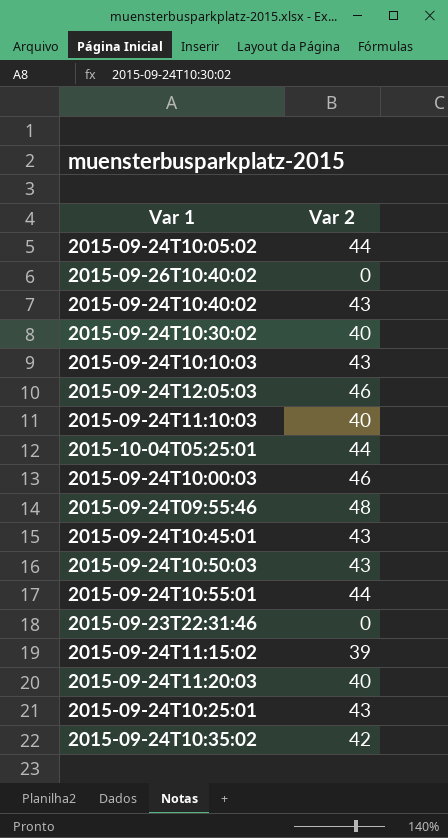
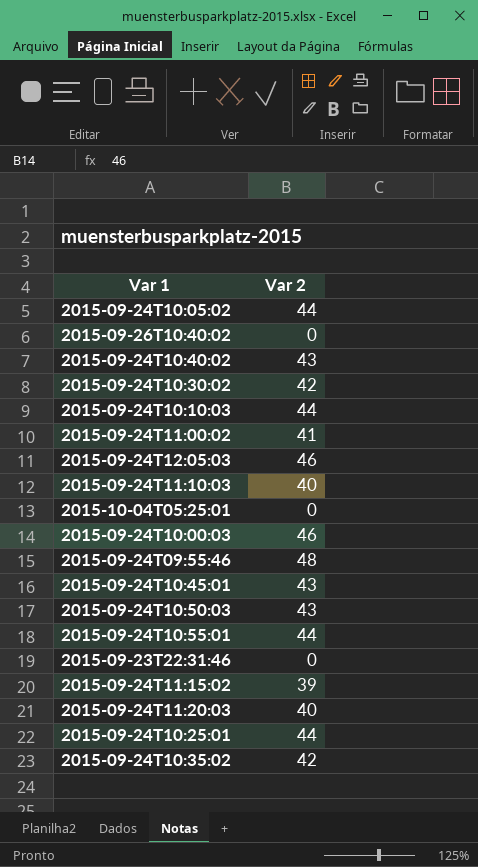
2015-09-24T10:30:02 | Var 2: 40 -> 42
2015-09-24T10:10:03 | Var 2: 43 -> 44
row 2015-09-24T11:00:02: none -> 41
2015-10-04T05:25:01 | Var 2: 44 -> 0
2015-09-24T10:25:01 | Var 2: 43 -> 44

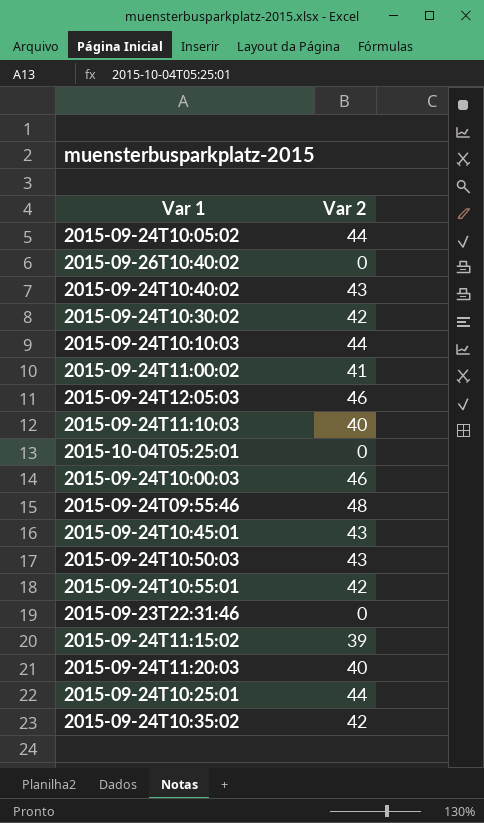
2015-09-24T10:55:01 | Var 2: 44 -> 42

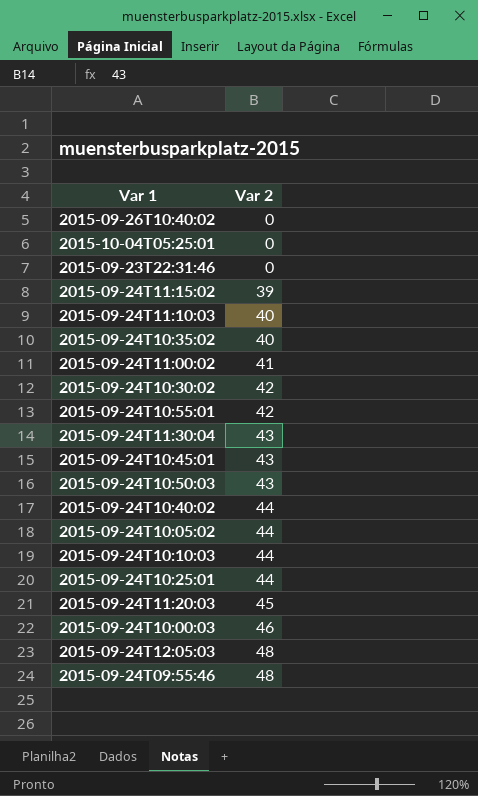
row order: none -> Var 2 ascending
2015-09-24T10:35:02 | Var 2: 42 -> 40
row 2015-09-24T11:30:04: none -> 43
2015-09-24T10:40:02 | Var 2: 43 -> 44
2015-09-24T11:20:03 | Var 2: 40 -> 45
2015-09-24T12:05:03 | Var 2: 46 -> 48

